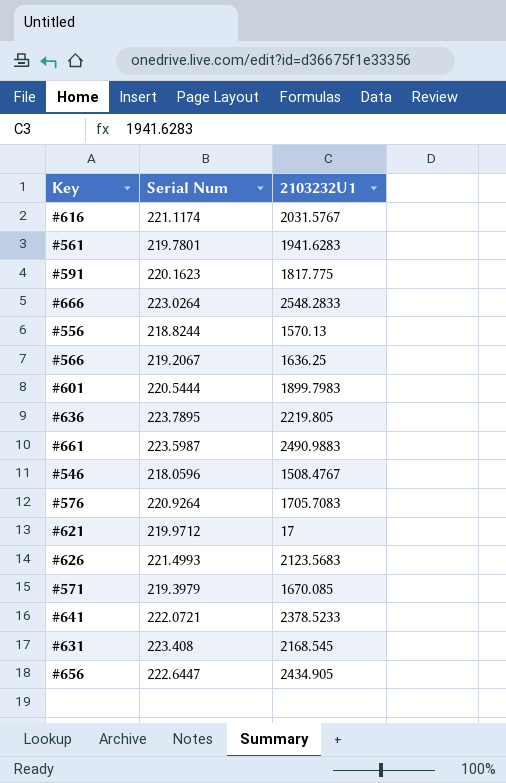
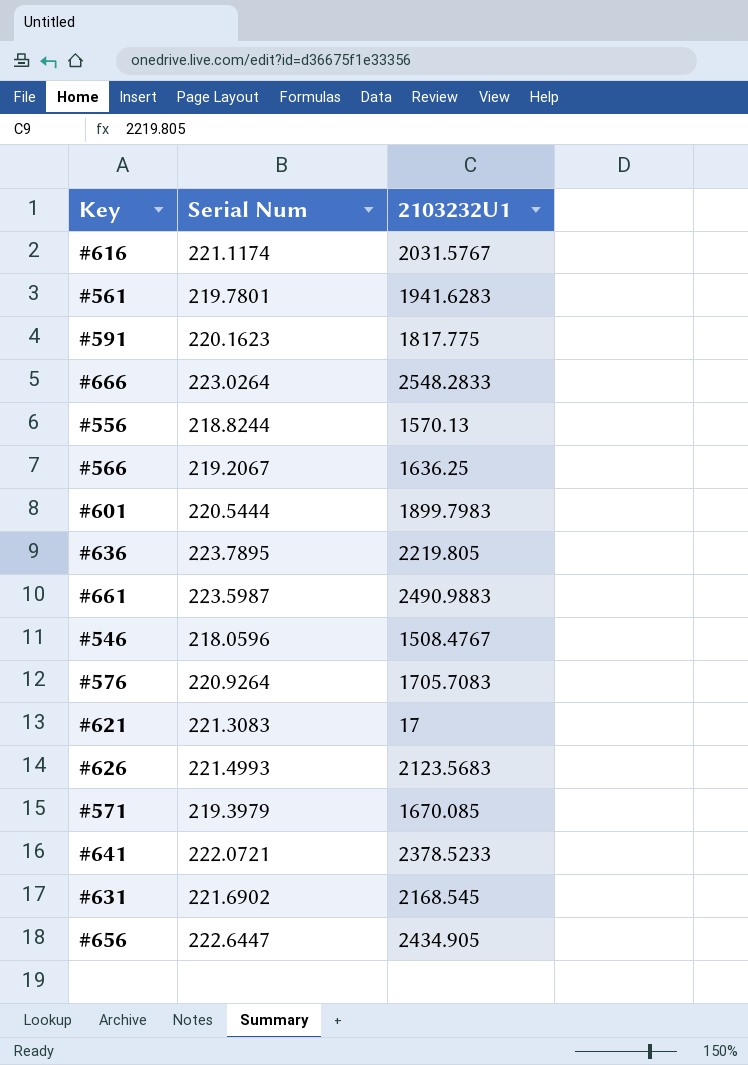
#621 | Serial Num: 219.9712 -> 221.3083
#631 | Serial Num: 223.408 -> 221.6902

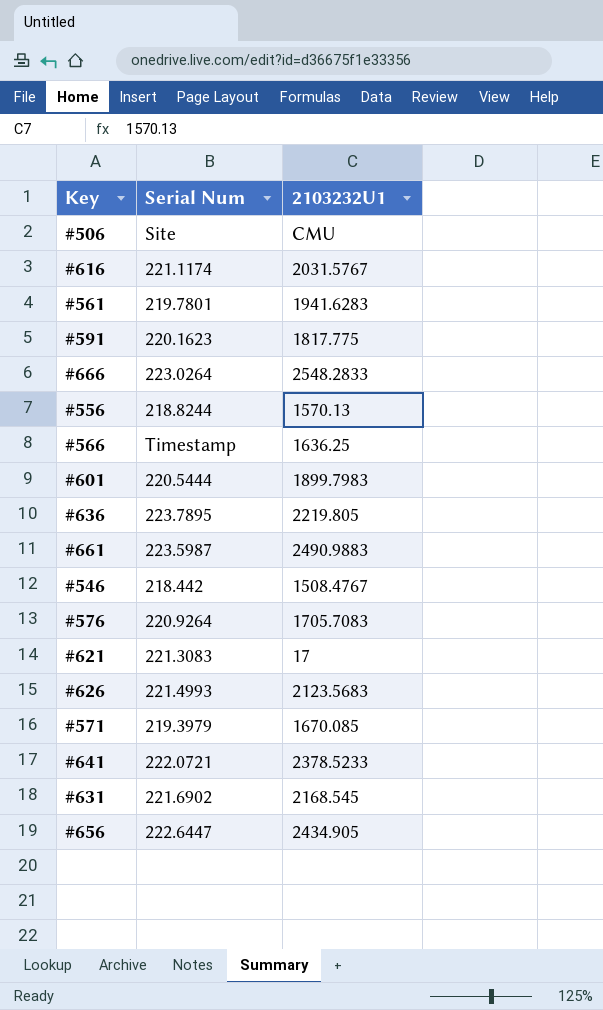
row #506: none -> Site | CMU
#566 | Serial Num: 219.2067 -> Timestamp
#546 | Serial Num: 218.0596 -> 218.442

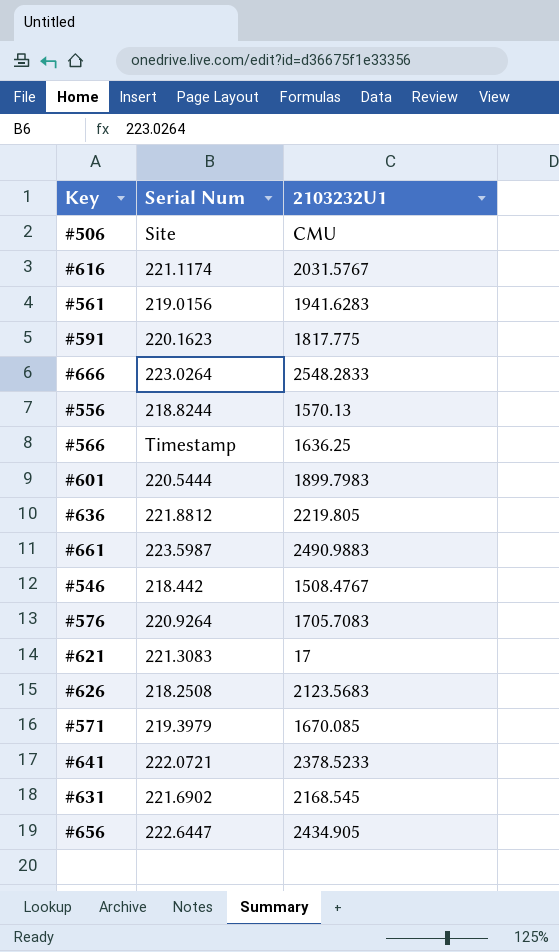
#561 | Serial Num: 219.7801 -> 219.0156
#636 | Serial Num: 223.7895 -> 221.8812
#626 | Serial Num: 221.4993 -> 218.2508

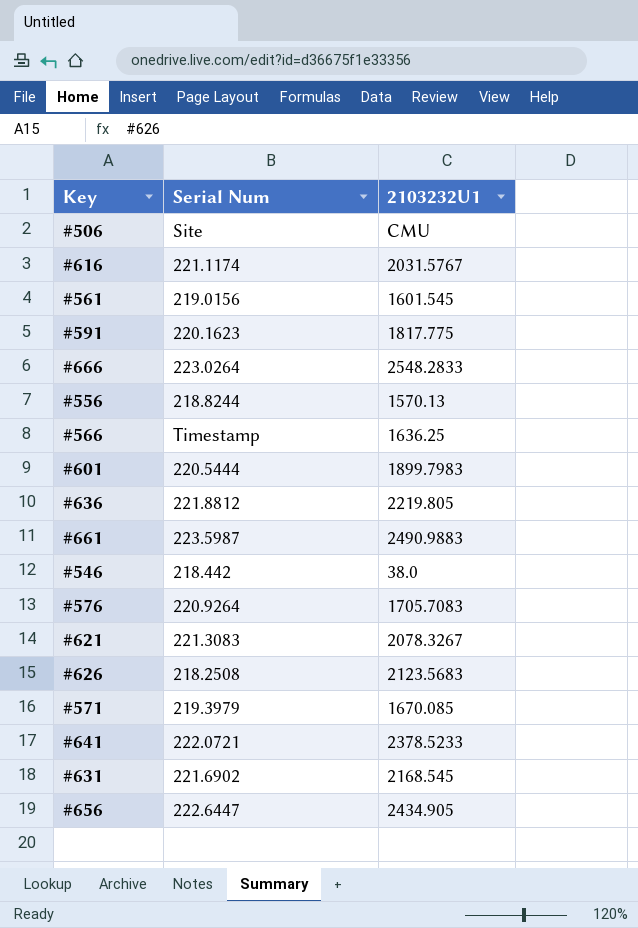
#561 | 2103232U1: 1941.6283 -> 1601.545
#546 | 2103232U1: 1508.4767 -> 38.0
#621 | 2103232U1: 17 -> 2078.3267

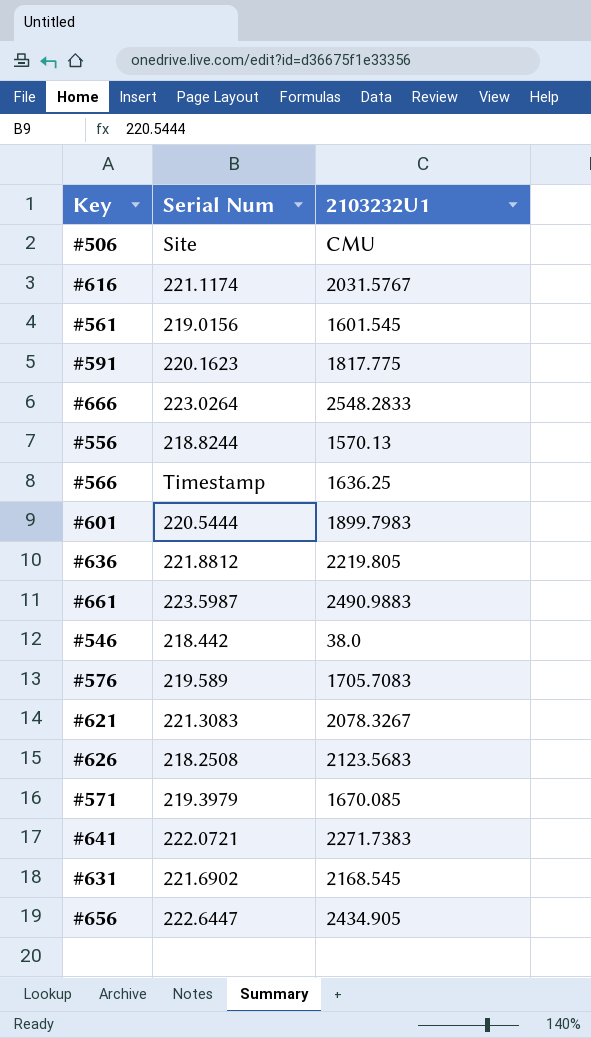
#576 | Serial Num: 220.9264 -> 219.589
#641 | 2103232U1: 2378.5233 -> 2271.7383

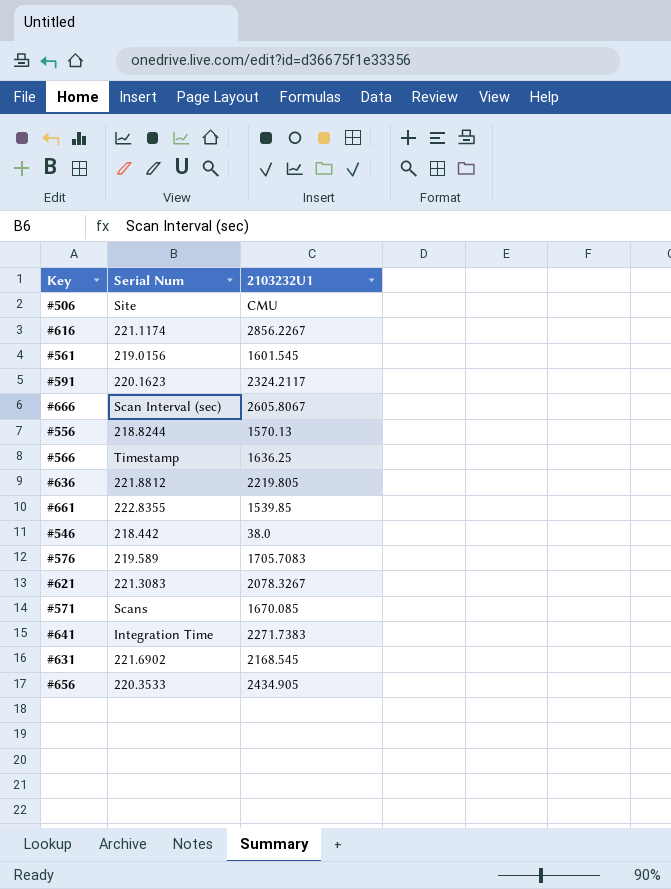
row #601: 220.5444 | 1899.7983 -> none
row #626: 218.2508 | 2123.5683 -> none
#616 | 2103232U1: 2031.5767 -> 2856.2267
#591 | 2103232U1: 1817.775 -> 2324.2117
#666 | Serial Num: 223.0264 -> Scan Interval (sec)
#666 | 2103232U1: 2548.2833 -> 2605.8067
#661 | Serial Num: 223.5987 -> 222.8355
#661 | 2103232U1: 2490.9883 -> 1539.85
#571 | Serial Num: 219.3979 -> Scans
#641 | Serial Num: 222.0721 -> Integration Time
#656 | Serial Num: 222.6447 -> 220.3533

